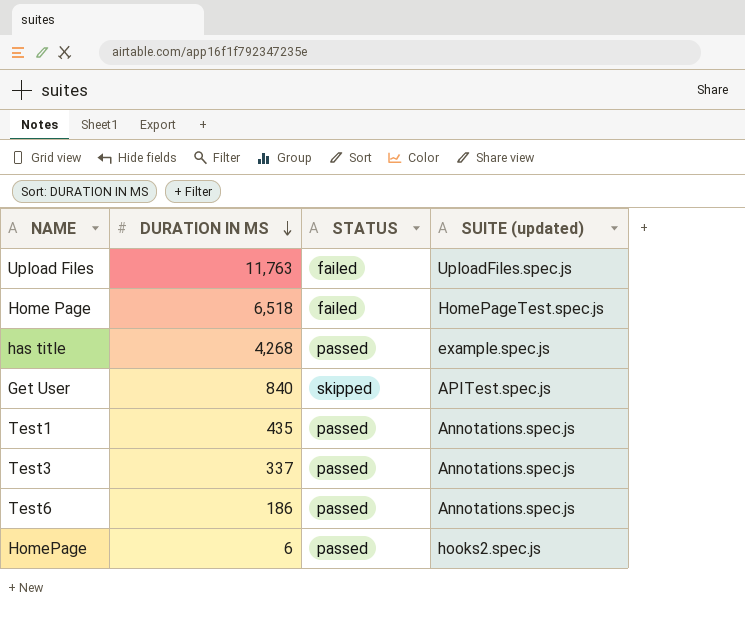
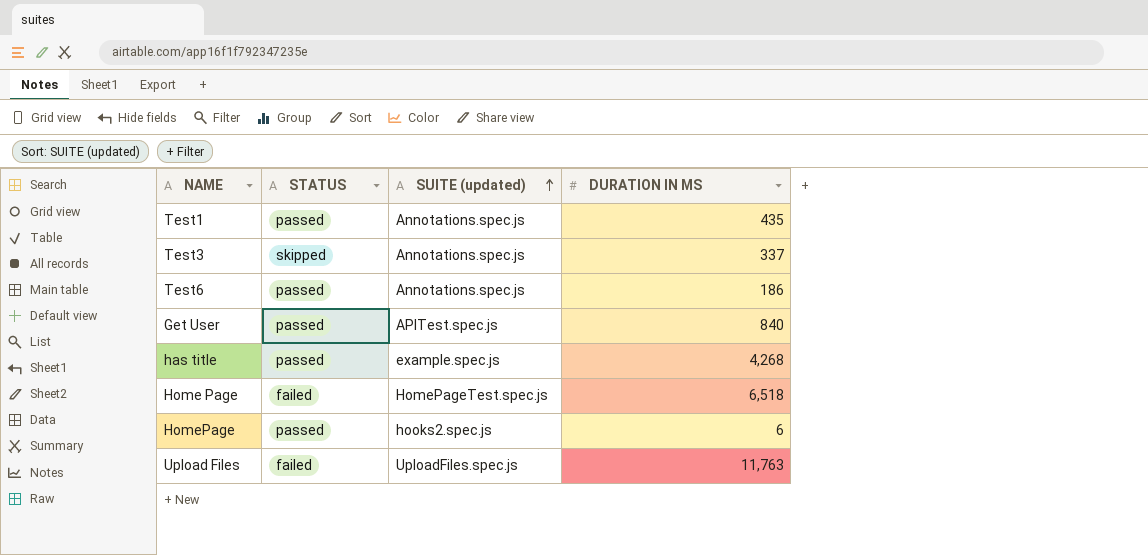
row order: DURATION IN MS descending -> SUITE (updated) ascending
column DURATION IN MS | position: 2 -> 4
Test3 | STATUS: passed -> skipped
Get User | STATUS: skipped -> passed

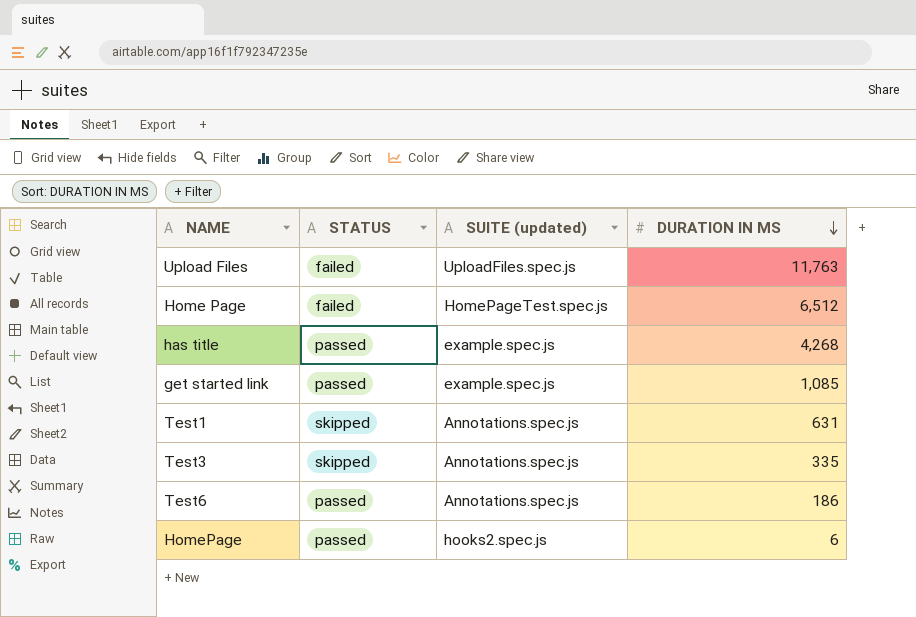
row order: SUITE (updated) ascending -> DURATION IN MS descending
row Get User: passed | APITest.spec.js | 840 -> none
Home Page | DURATION IN MS: 6,518 -> 6,512
row get started link: none -> passed | example.spec.js | 1,085
Test1 | STATUS: passed -> skipped
Test1 | DURATION IN MS: 435 -> 631
Test3 | DURATION IN MS: 337 -> 335

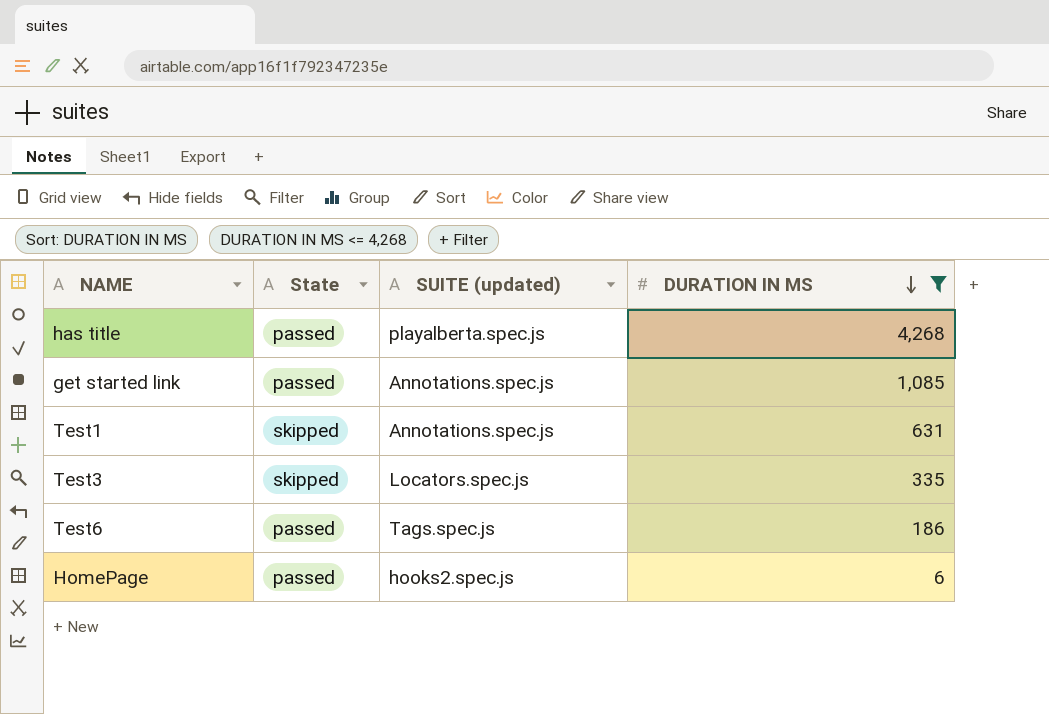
filter: none -> DURATION IN MS <= 4,268
column name: STATUS -> State
has title | SUITE (updated): example.spec.js -> playalberta.spec.js
get started link | SUITE (updated): example.spec.js -> Annotations.spec.js
Test3 | SUITE (updated): Annotations.spec.js -> Locators.spec.js
Test6 | SUITE (updated): Annotations.spec.js -> Tags.spec.js

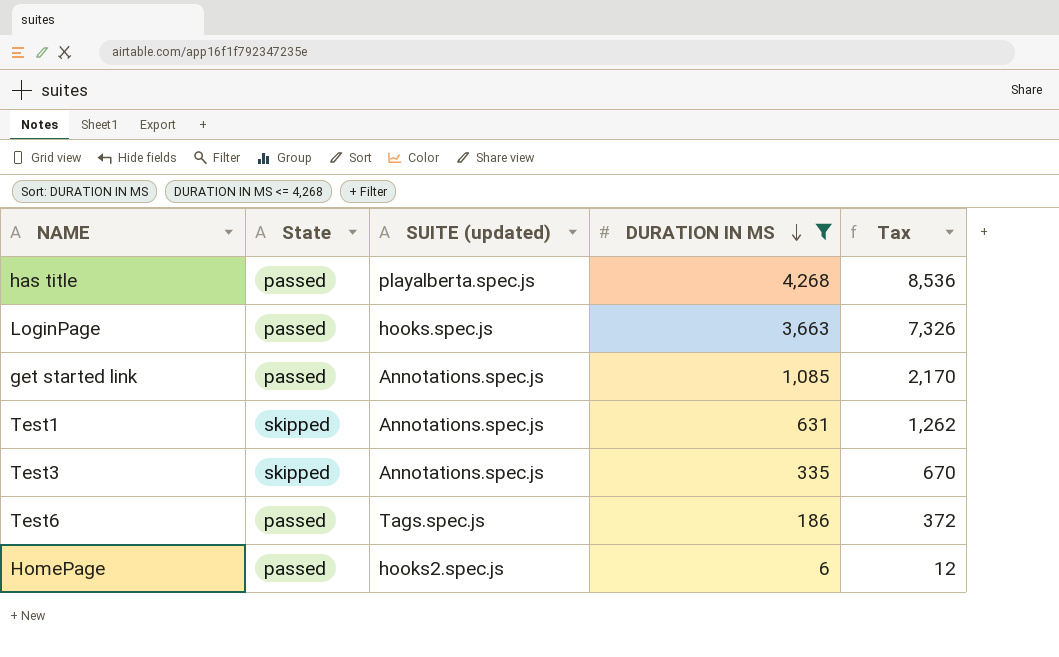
column Tax | formula: none -> [DURATION IN MS] * 2
row LoginPage: none -> passed | hooks.spec.js | 3,663 | 7,326
Test3 | SUITE (updated): Locators.spec.js -> Annotations.spec.js

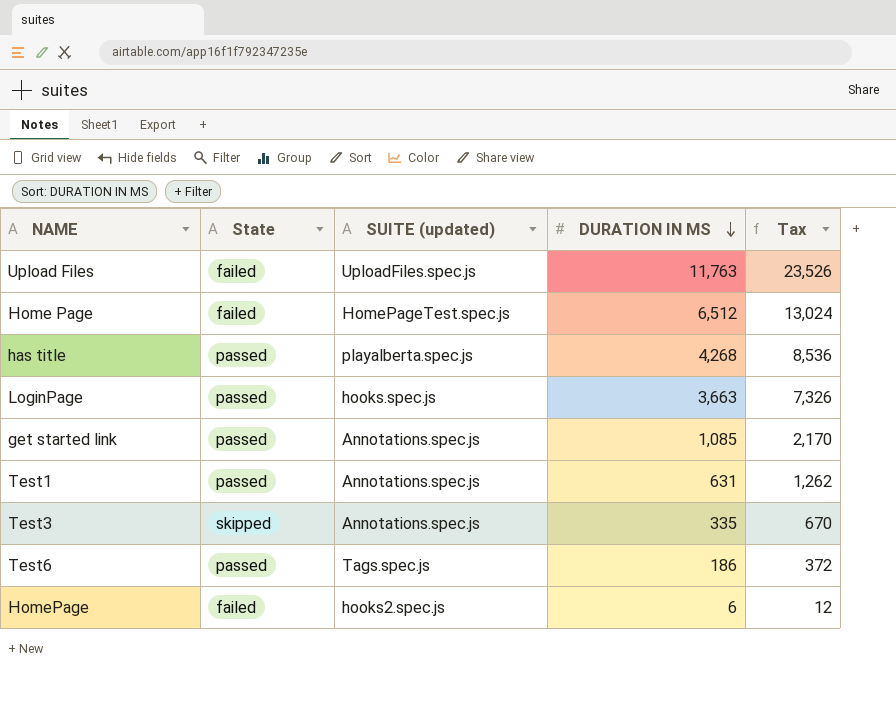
filter: DURATION IN MS <= 4,268 -> none
Test1 | State: skipped -> passed
HomePage | State: passed -> failed

